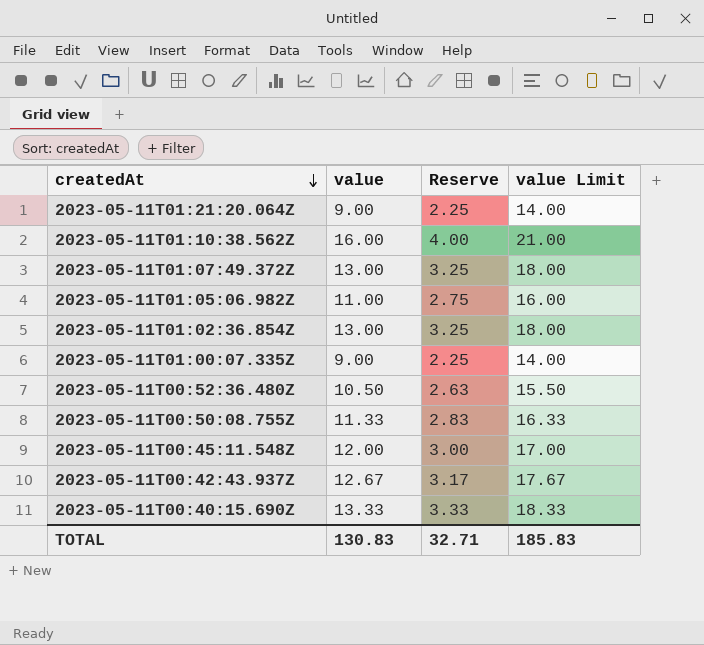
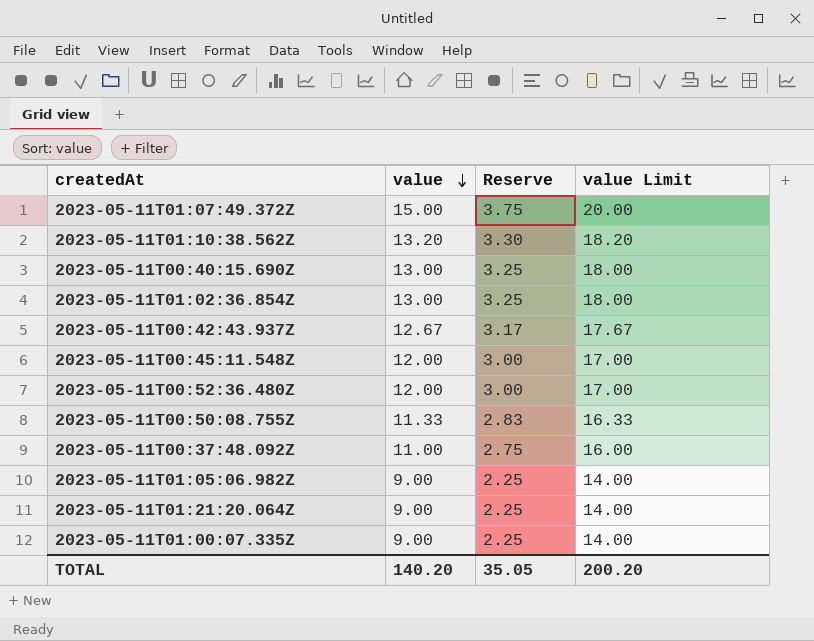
row order: createdAt descending -> value descending
2023-05-11T01:07:49.372Z | value: 13.00 -> 15.00
2023-05-11T01:07:49.372Z | Reserve: 3.25 -> 3.75
2023-05-11T01:07:49.372Z | value Limit: 18.00 -> 20.00
2023-05-11T01:10:38.562Z | value: 16.00 -> 13.20
2023-05-11T01:10:38.562Z | Reserve: 4.00 -> 3.30
2023-05-11T01:10:38.562Z | value Limit: 21.00 -> 18.20
2023-05-11T00:40:15.690Z | value: 13.33 -> 13.00
2023-05-11T00:40:15.690Z | Reserve: 3.33 -> 3.25
2023-05-11T00:40:15.690Z | value Limit: 18.33 -> 18.00
2023-05-11T00:52:36.480Z | value: 10.50 -> 12.00
2023-05-11T00:52:36.480Z | Reserve: 2.63 -> 3.00
2023-05-11T00:52:36.480Z | value Limit: 15.50 -> 17.00
row 2023-05-11T00:37:48.092Z: none -> 11.00 | 2.75 | 16.00
2023-05-11T01:05:06.982Z | value: 11.00 -> 9.00
2023-05-11T01:05:06.982Z | Reserve: 2.75 -> 2.25
2023-05-11T01:05:06.982Z | value Limit: 16.00 -> 14.00
TOTAL | value: 130.83 -> 140.20
TOTAL | Reserve: 32.71 -> 35.05
TOTAL | value Limit: 185.83 -> 200.20

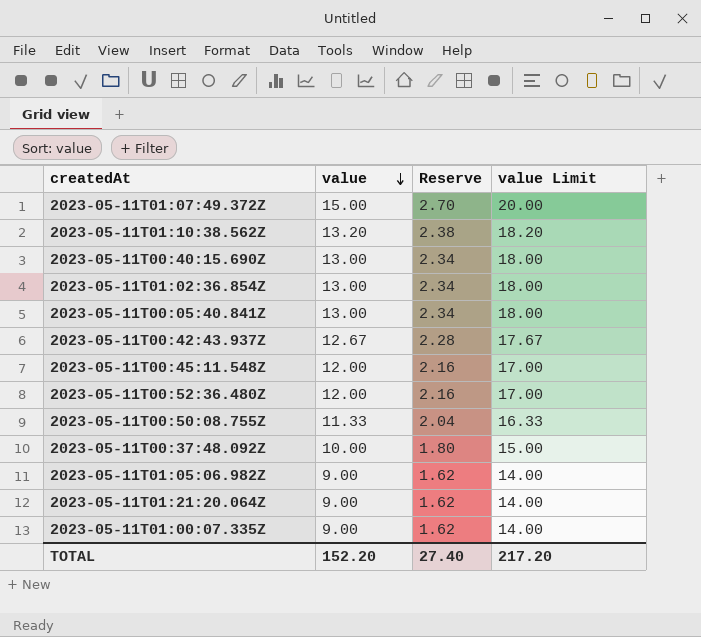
column Reserve | formula: [value] * 0.25 -> [value] * 0.18
row 2023-05-11T00:05:40.841Z: none -> 13.00 | 2.34 | 18.00
2023-05-11T00:37:48.092Z | value: 11.00 -> 10.00
2023-05-11T00:37:48.092Z | value Limit: 16.00 -> 15.00
TOTAL | value: 140.20 -> 152.20
TOTAL | Reserve: 35.05 -> 27.40
TOTAL | value Limit: 200.20 -> 217.20

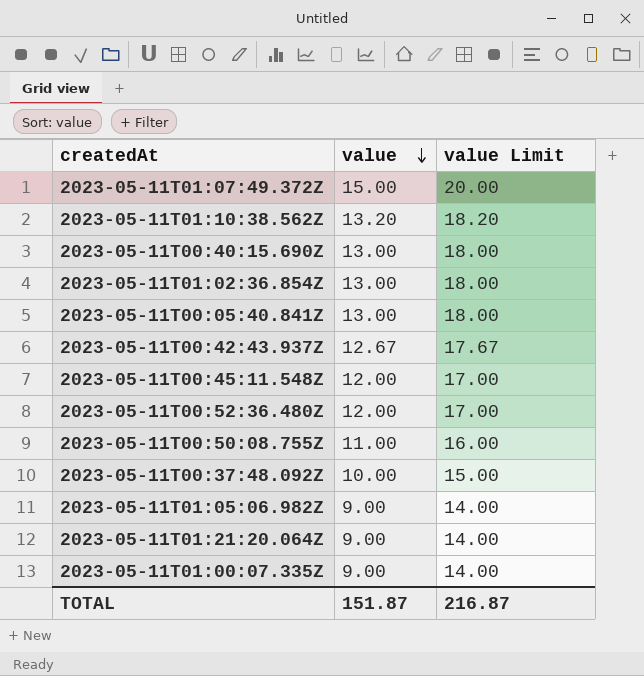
column Reserve | formula: [value] * 0.18 -> none
2023-05-11T00:50:08.755Z | value: 11.33 -> 11.00
2023-05-11T00:50:08.755Z | value Limit: 16.33 -> 16.00
TOTAL | value: 152.20 -> 151.87
TOTAL | value Limit: 217.20 -> 216.87

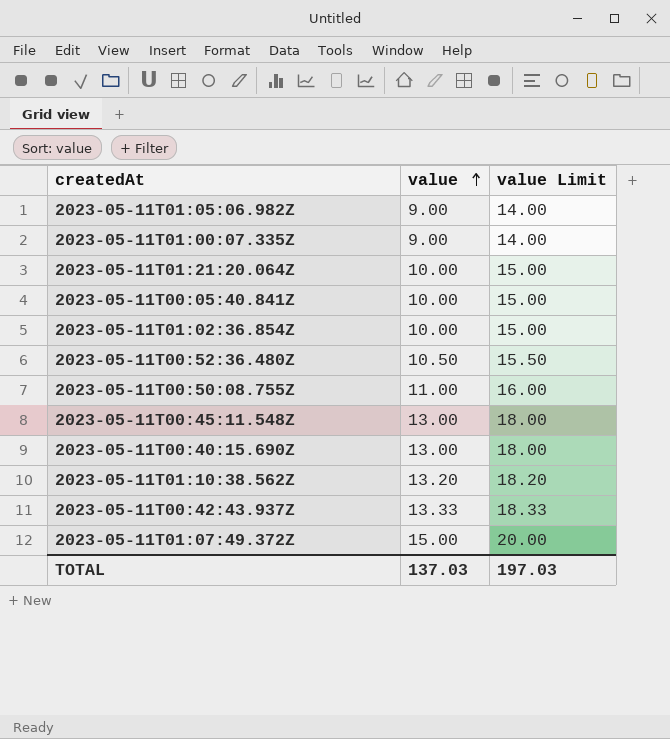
row order: value descending -> value ascending
row 2023-05-11T00:37:48.092Z: 10.00 | 15.00 -> none
2023-05-11T01:21:20.064Z | value: 9.00 -> 10.00
2023-05-11T01:21:20.064Z | value Limit: 14.00 -> 15.00
2023-05-11T00:05:40.841Z | value: 13.00 -> 10.00
2023-05-11T00:05:40.841Z | value Limit: 18.00 -> 15.00
2023-05-11T01:02:36.854Z | value: 13.00 -> 10.00
2023-05-11T01:02:36.854Z | value Limit: 18.00 -> 15.00
2023-05-11T00:52:36.480Z | value: 12.00 -> 10.50
2023-05-11T00:52:36.480Z | value Limit: 17.00 -> 15.50
2023-05-11T00:45:11.548Z | value: 12.00 -> 13.00
2023-05-11T00:45:11.548Z | value Limit: 17.00 -> 18.00
2023-05-11T00:42:43.937Z | value: 12.67 -> 13.33
2023-05-11T00:42:43.937Z | value Limit: 17.67 -> 18.33
TOTAL | value: 151.87 -> 137.03
TOTAL | value Limit: 216.87 -> 197.03

